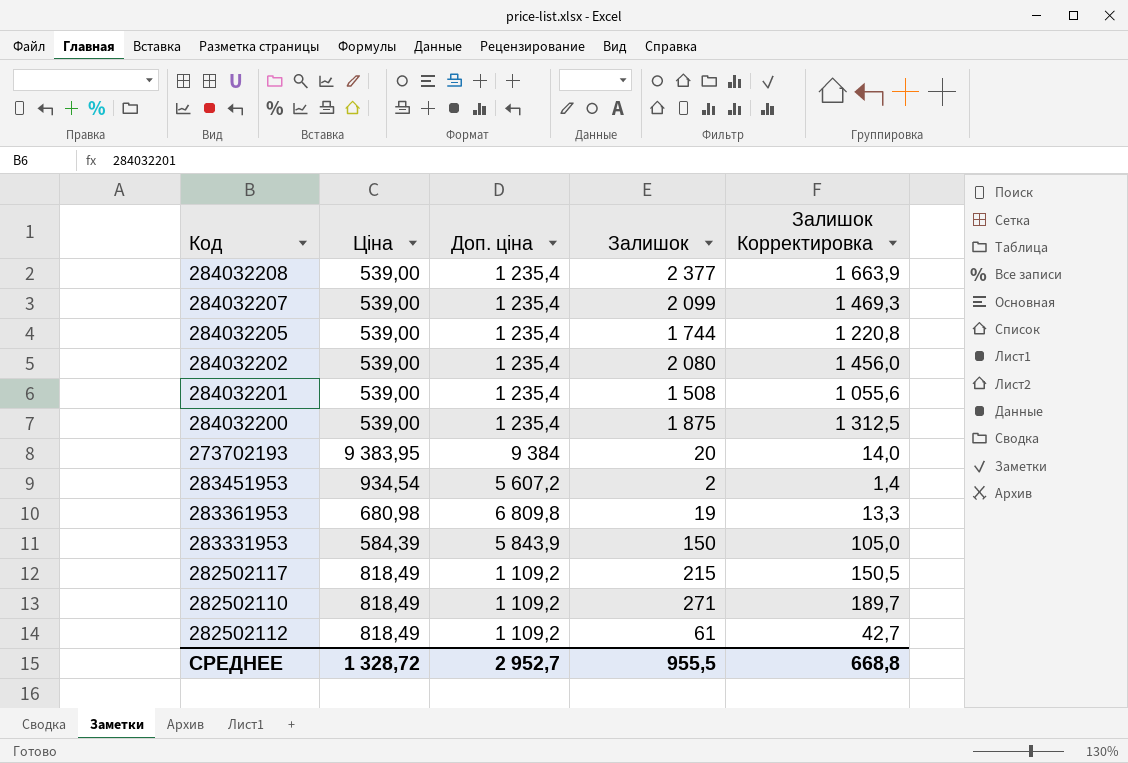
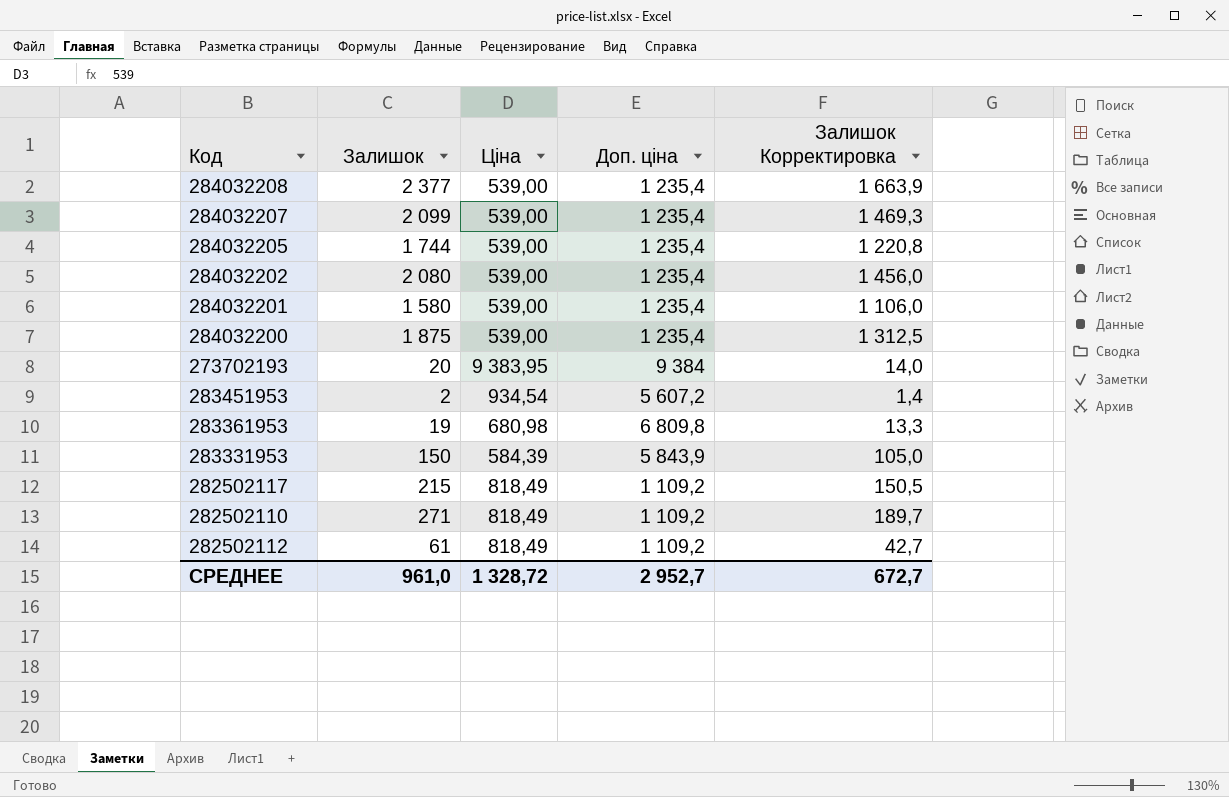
column Залишок | position: 4 -> 2
284032201 | Залишок: 1 508 -> 1 580
284032201 | Залишок Корректировка: 1 055,6 -> 1 106,0
СРЕДНЕЕ | Залишок: 955,5 -> 961,0
СРЕДНЕЕ | Залишок Корректировка: 668,8 -> 672,7

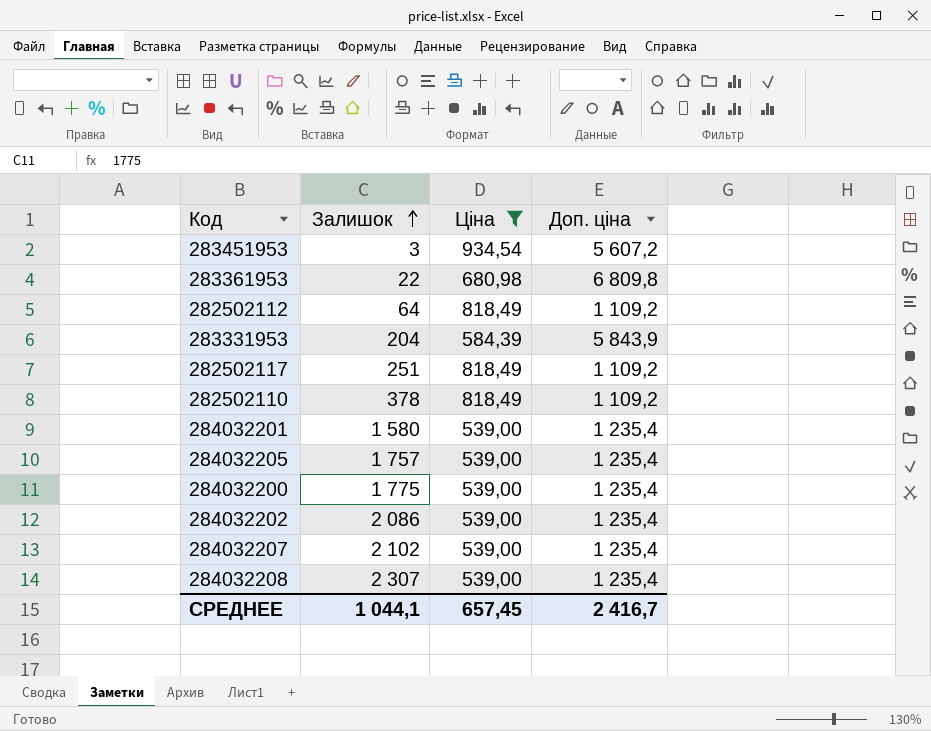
filter: none -> Ціна != 9 383,95
row order: none -> Залишок ascending
column Залишок Корректировка | formula: [Залишок] * 0,7 -> none
283451953 | Залишок: 2 -> 3
283361953 | Залишок: 19 -> 22
282502112 | Залишок: 61 -> 64
283331953 | Залишок: 150 -> 204
282502117 | Залишок: 215 -> 251
282502110 | Залишок: 271 -> 378
284032205 | Залишок: 1 744 -> 1 757
284032200 | Залишок: 1 875 -> 1 775
284032202 | Залишок: 2 080 -> 2 086
284032207 | Залишок: 2 099 -> 2 102
284032208 | Залишок: 2 377 -> 2 307
СРЕДНЕЕ | Залишок: 961,0 -> 1 044,1
СРЕДНЕЕ | Ціна: 1 328,72 -> 657,45
СРЕДНЕЕ | Доп. ціна: 2 952,7 -> 2 416,7

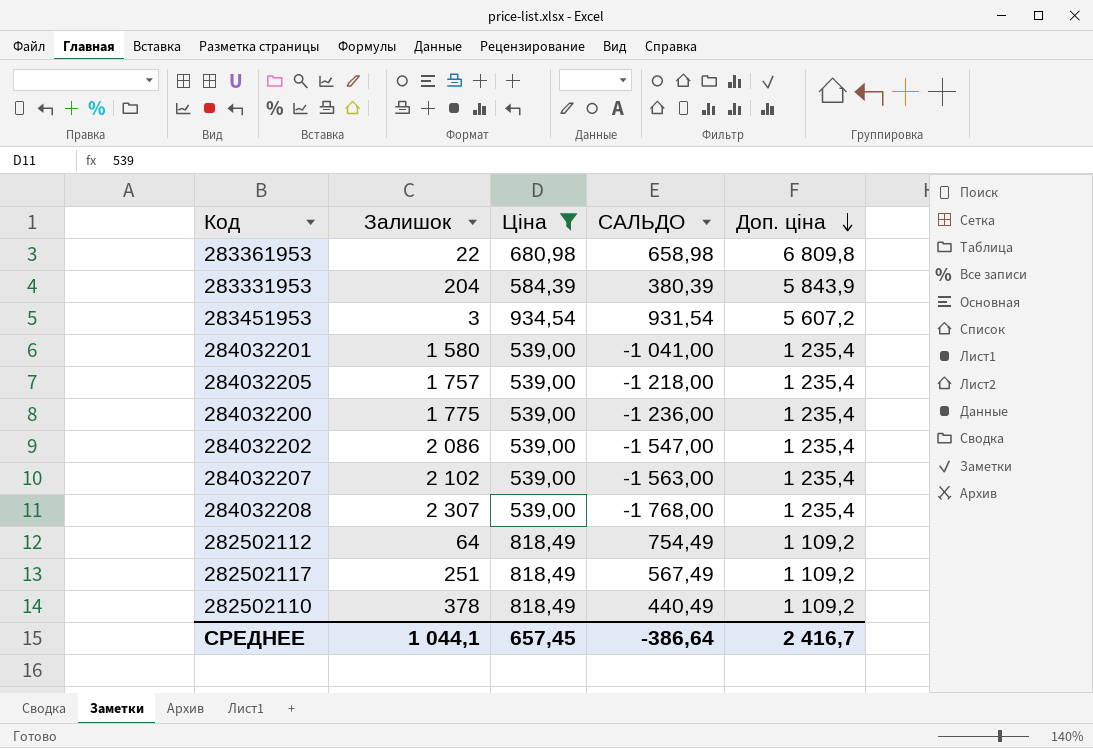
row order: Залишок ascending -> Доп. ціна descending
column САЛЬДО | formula: none -> [Ціна] - [Залишок]

